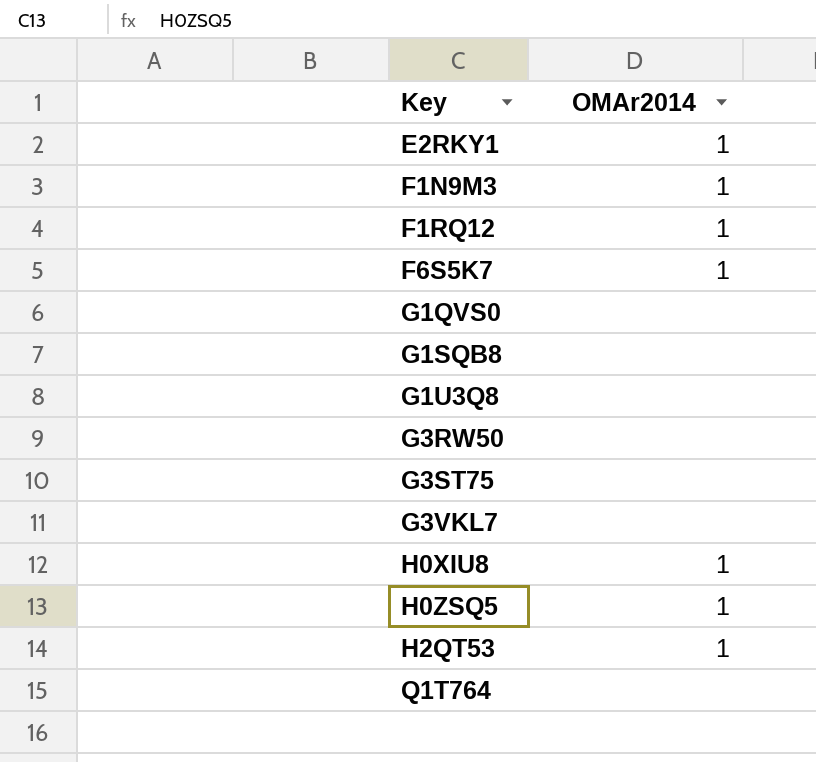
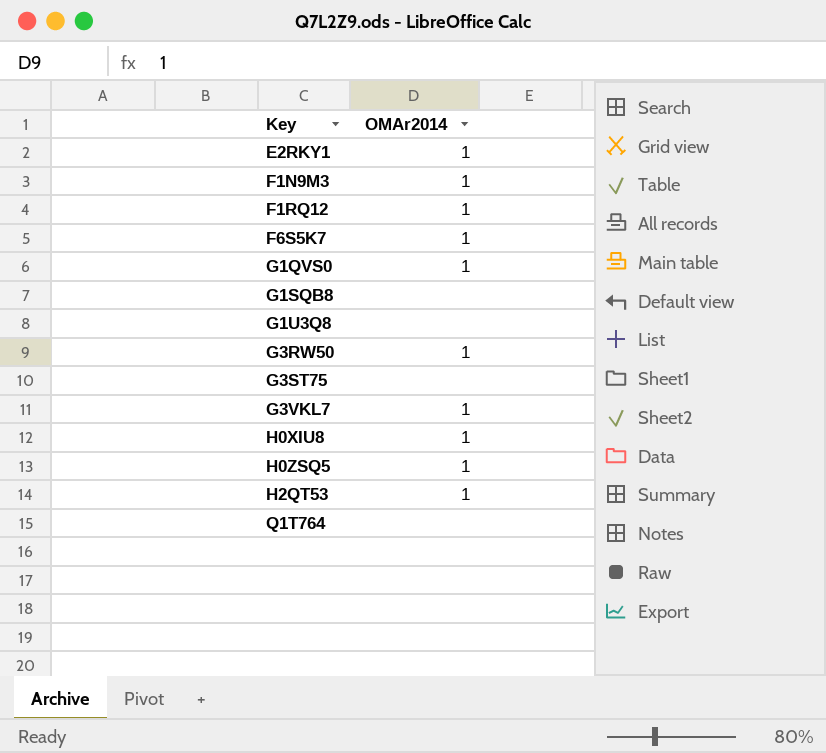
G1QVS0 | OMAr2014: none -> 1
G3RW50 | OMAr2014: none -> 1
G3VKL7 | OMAr2014: none -> 1

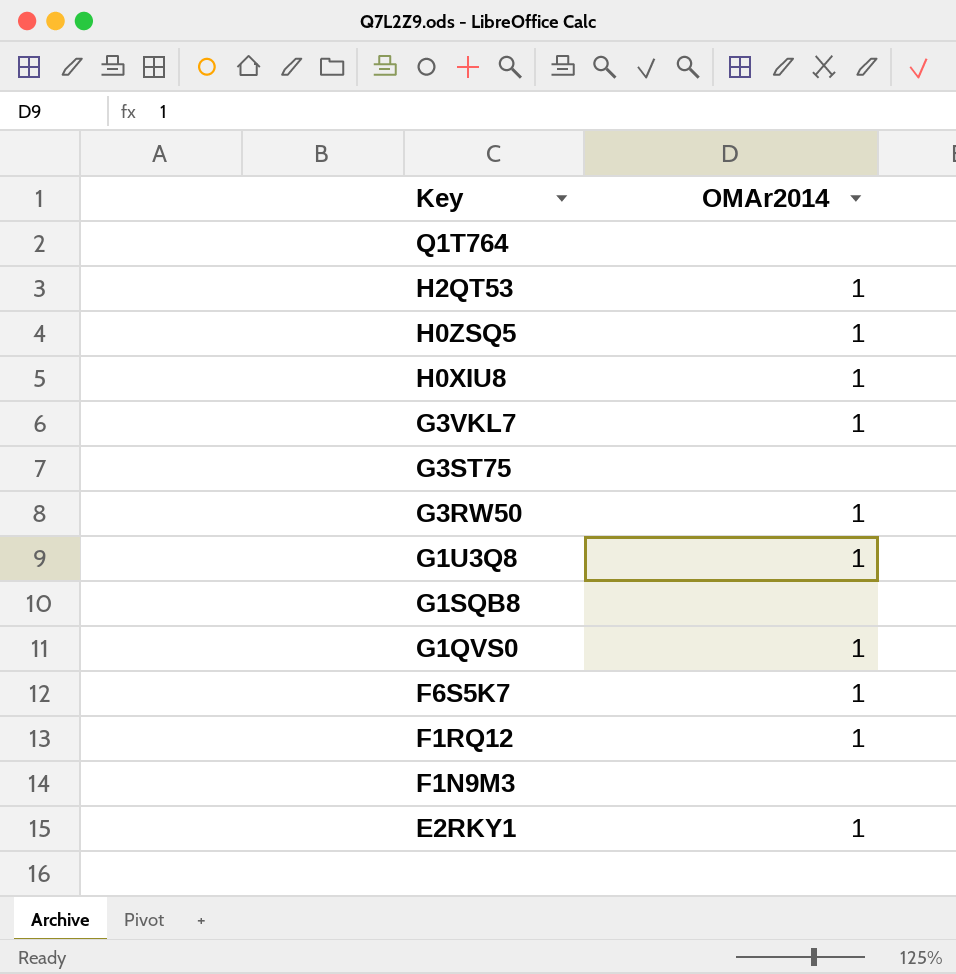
row order: Key ascending -> Key descending
G1U3Q8 | OMAr2014: none -> 1
F1N9M3 | OMAr2014: 1 -> none

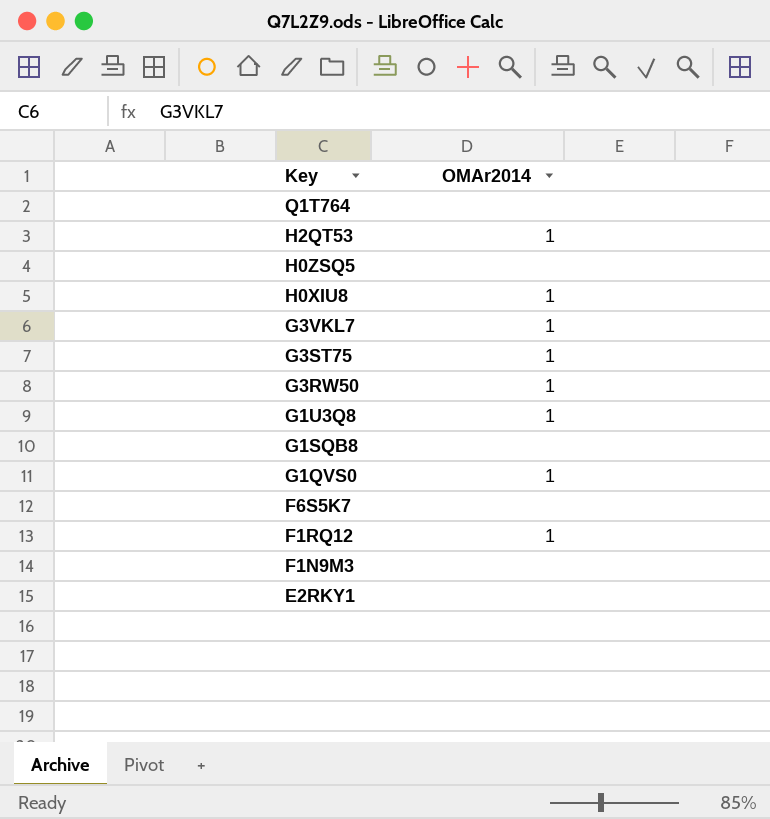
H0ZSQ5 | OMAr2014: 1 -> none
G3ST75 | OMAr2014: none -> 1
F6S5K7 | OMAr2014: 1 -> none
E2RKY1 | OMAr2014: 1 -> none

